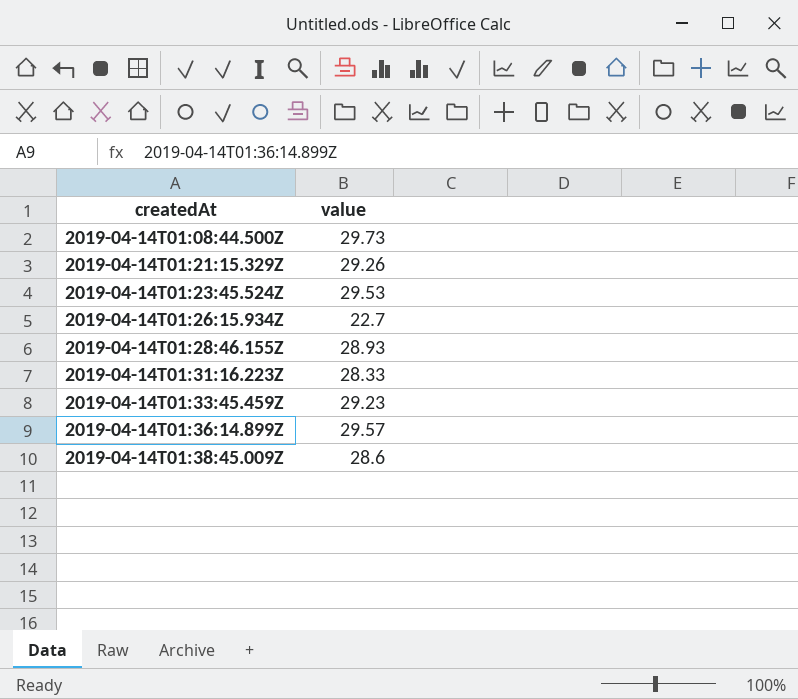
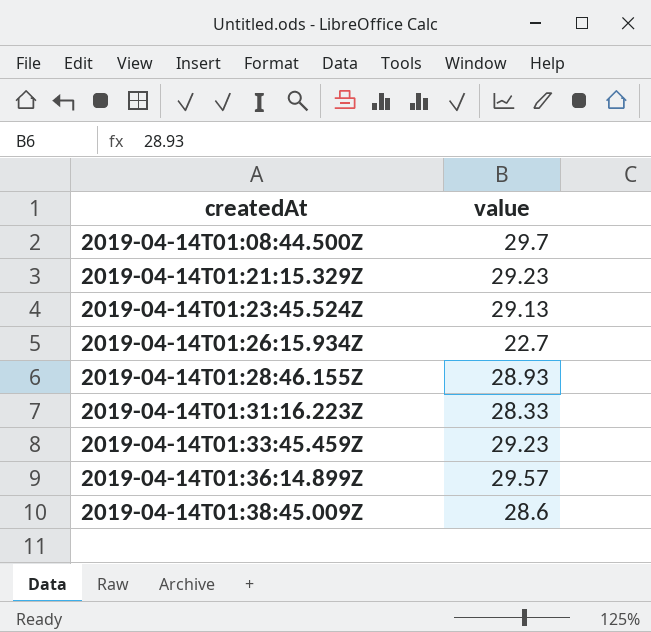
2019-04-14T01:08:44.500Z | value: 29.73 -> 29.7
2019-04-14T01:21:15.329Z | value: 29.26 -> 29.23
2019-04-14T01:23:45.524Z | value: 29.53 -> 29.13

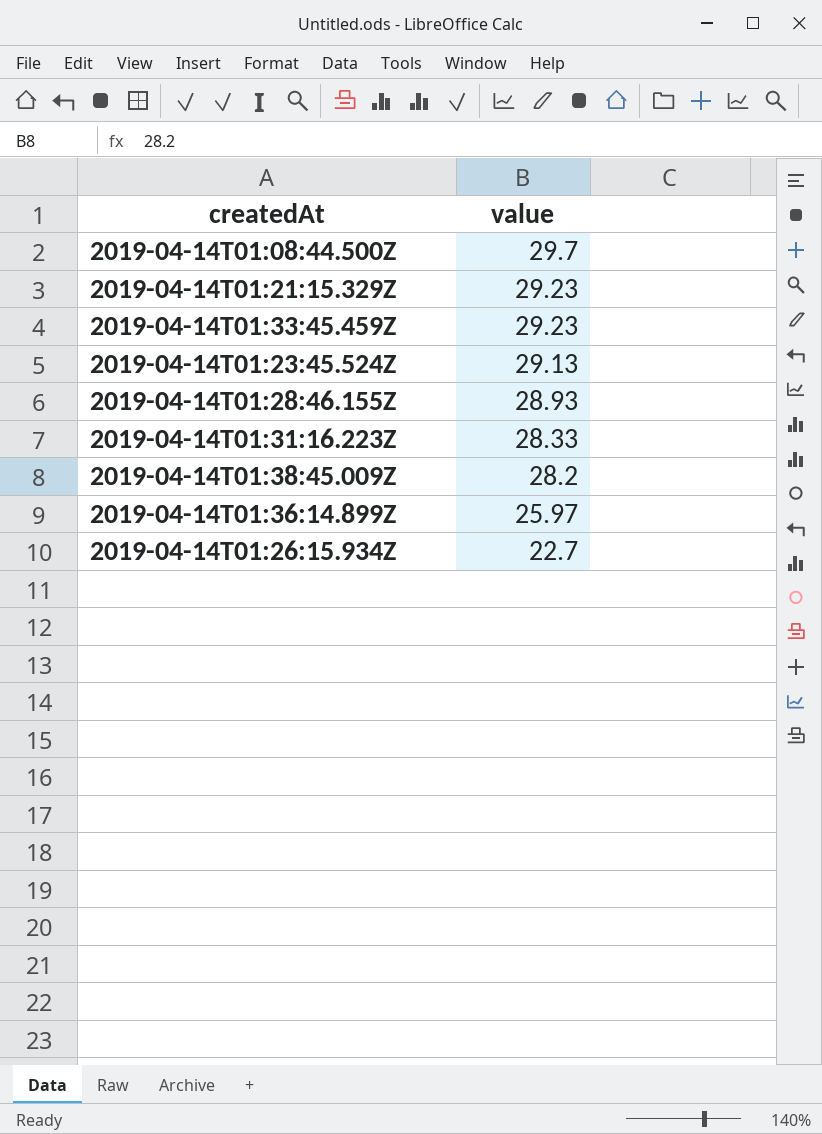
row order: createdAt ascending -> value descending
2019-04-14T01:38:45.009Z | value: 28.6 -> 28.2
2019-04-14T01:36:14.899Z | value: 29.57 -> 25.97

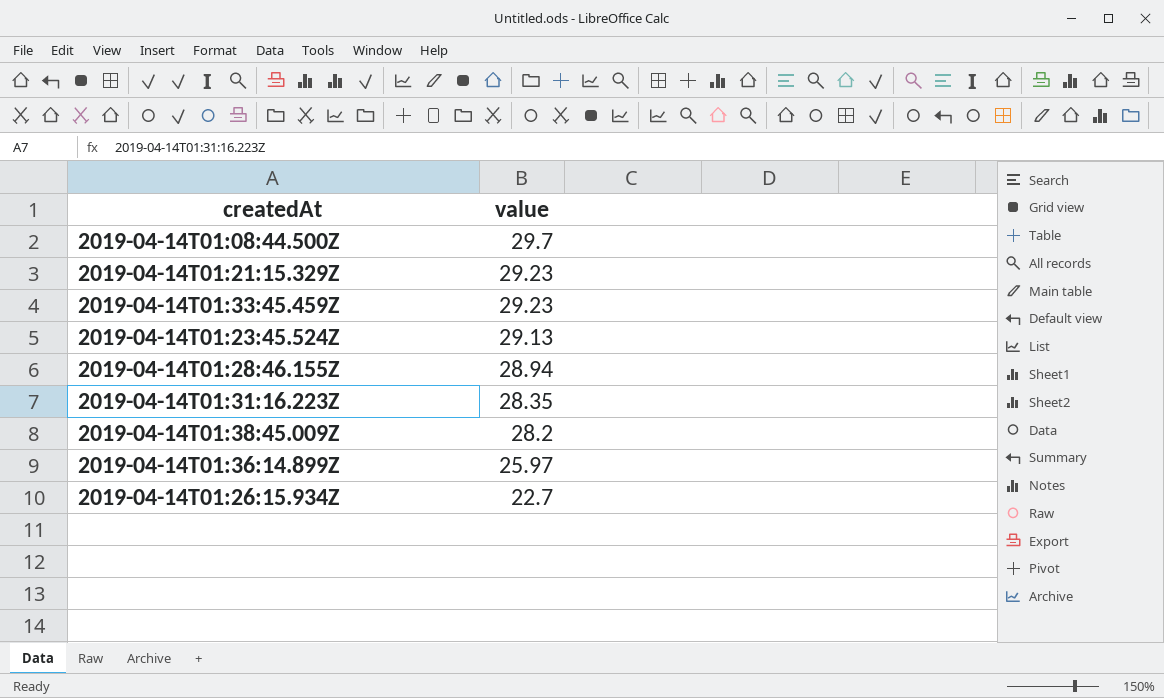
2019-04-14T01:28:46.155Z | value: 28.93 -> 28.94
2019-04-14T01:31:16.223Z | value: 28.33 -> 28.35

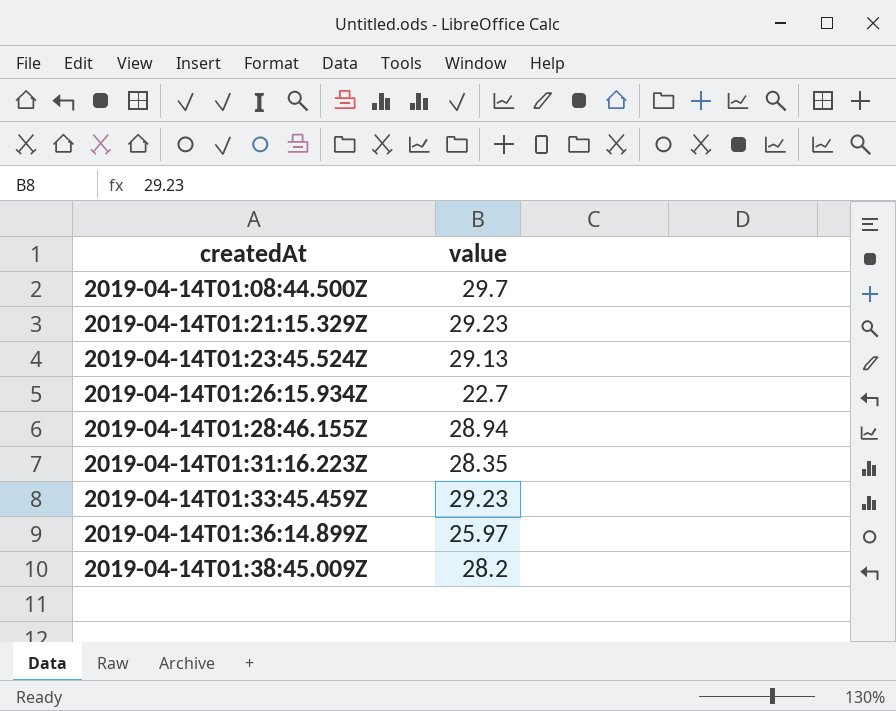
row order: value descending -> createdAt ascending

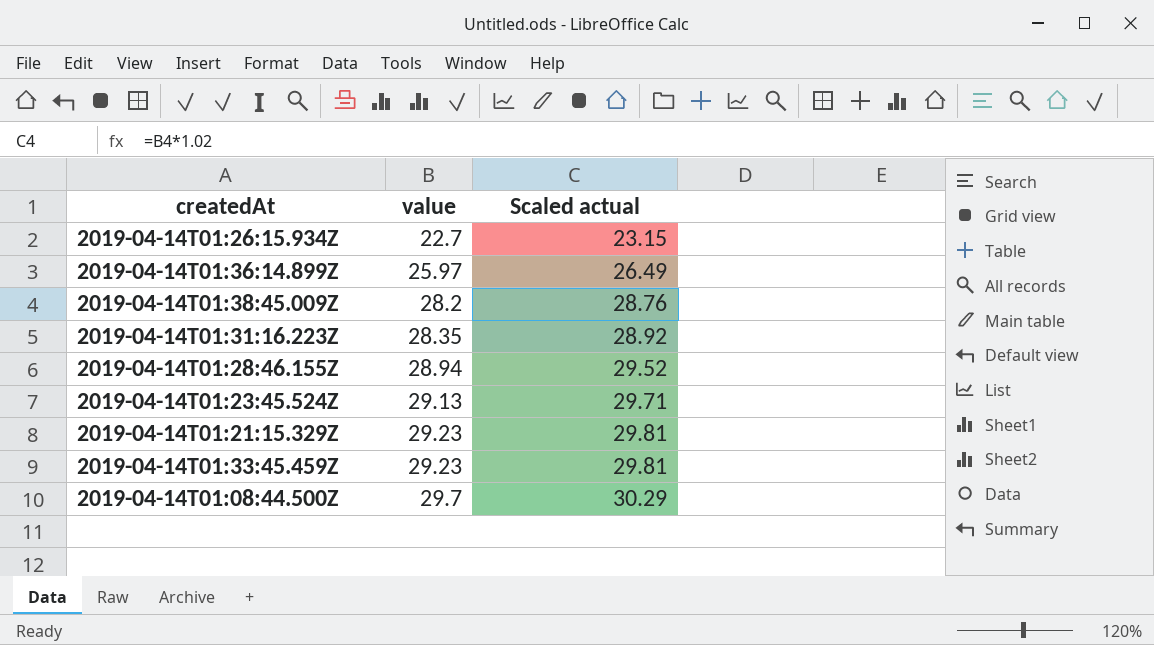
row order: createdAt ascending -> value ascending
column Scaled actual | formula: none -> [value] * 1.02

